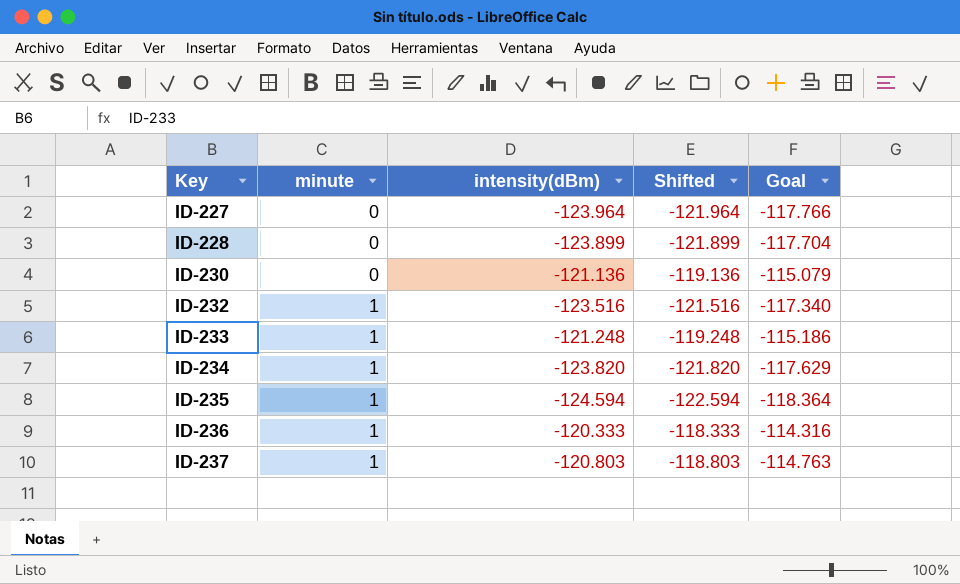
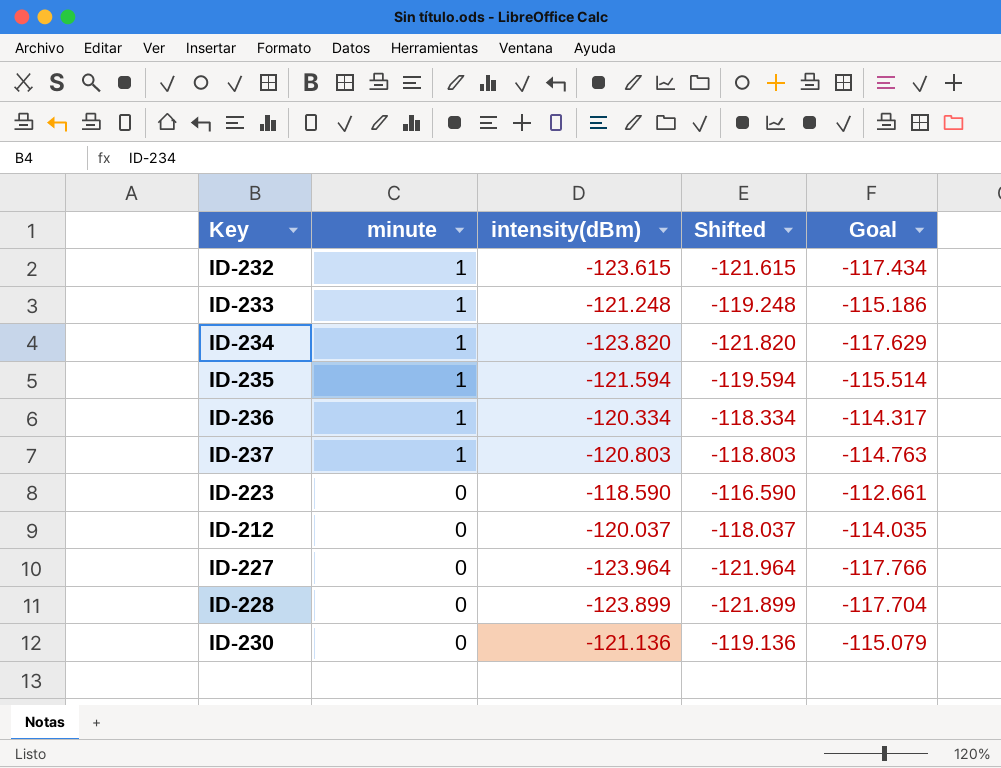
row order: Key ascending -> minute descending
ID-232 | intensity(dBm): -123.516 -> -123.615
ID-232 | Shifted: -121.516 -> -121.615
ID-232 | Goal: -117.340 -> -117.434
ID-235 | intensity(dBm): -124.594 -> -121.594
ID-235 | Shifted: -122.594 -> -119.594
ID-235 | Goal: -118.364 -> -115.514
ID-236 | intensity(dBm): -120.333 -> -120.334
ID-236 | Shifted: -118.333 -> -118.334
ID-236 | Goal: -114.316 -> -114.317
row ID-223: none -> 0 | -118.590 | -116.590 | -112.661
row ID-212: none -> 0 | -120.037 | -118.037 | -114.035

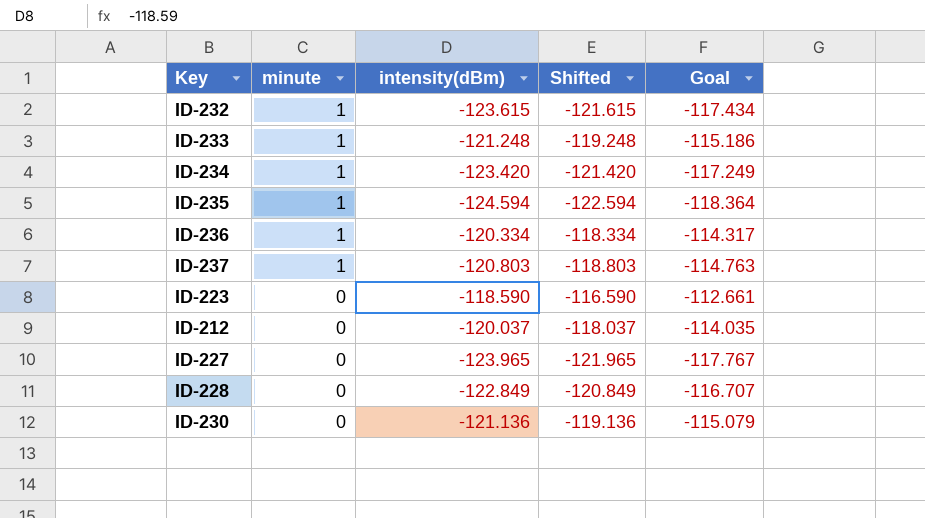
ID-234 | intensity(dBm): -123.820 -> -123.420
ID-234 | Shifted: -121.820 -> -121.420
ID-234 | Goal: -117.629 -> -117.249
ID-235 | intensity(dBm): -121.594 -> -124.594
ID-235 | Shifted: -119.594 -> -122.594
ID-235 | Goal: -115.514 -> -118.364
ID-227 | intensity(dBm): -123.964 -> -123.965
ID-227 | Shifted: -121.964 -> -121.965
ID-227 | Goal: -117.766 -> -117.767
ID-228 | intensity(dBm): -123.899 -> -122.849
ID-228 | Shifted: -121.899 -> -120.849
ID-228 | Goal: -117.704 -> -116.707

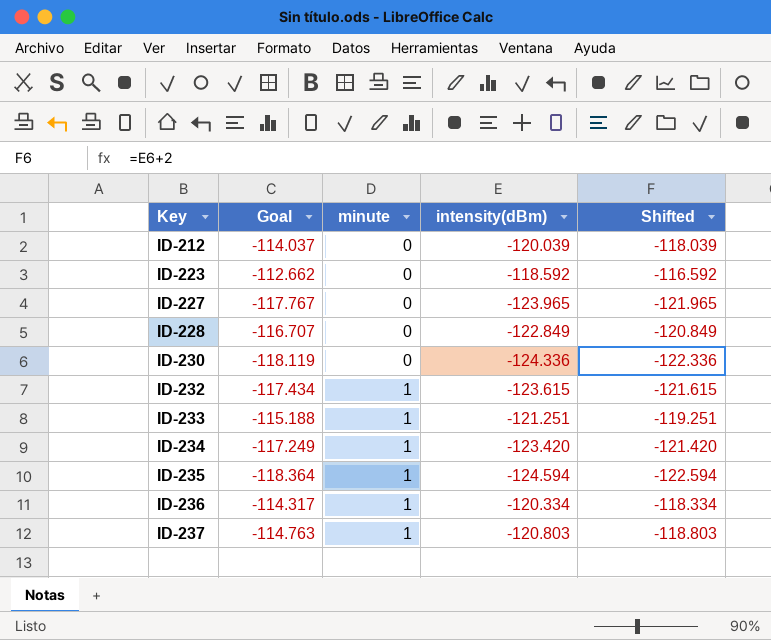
row order: minute descending -> Key ascending
column Goal | position: 5 -> 2
ID-212 | Goal: -114.035 -> -114.037
ID-212 | intensity(dBm): -120.037 -> -120.039
ID-212 | Shifted: -118.037 -> -118.039
ID-223 | Goal: -112.661 -> -112.662
ID-223 | intensity(dBm): -118.590 -> -118.592
ID-223 | Shifted: -116.590 -> -116.592
ID-230 | Goal: -115.079 -> -118.119
ID-230 | intensity(dBm): -121.136 -> -124.336
ID-230 | Shifted: -119.136 -> -122.336
ID-233 | Goal: -115.186 -> -115.188
ID-233 | intensity(dBm): -121.248 -> -121.251
ID-233 | Shifted: -119.248 -> -119.251

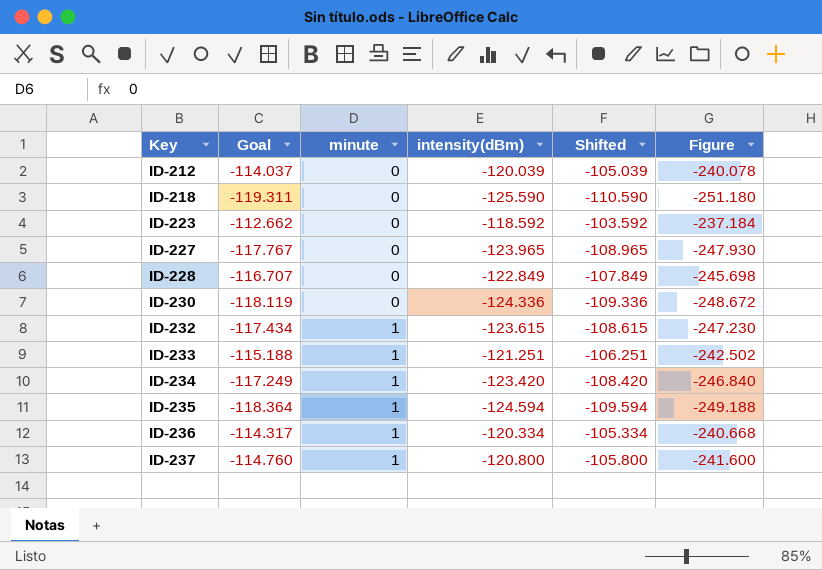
column Shifted | formula: [intensity(dBm)] + 2 -> [intensity(dBm)] + 15
column Figure | formula: none -> [intensity(dBm)] * 2
row ID-218: none -> -119.311 | 0 | -125.590 | -110.590 | -251.180
ID-237 | Goal: -114.763 -> -114.760
ID-237 | intensity(dBm): -120.803 -> -120.800

